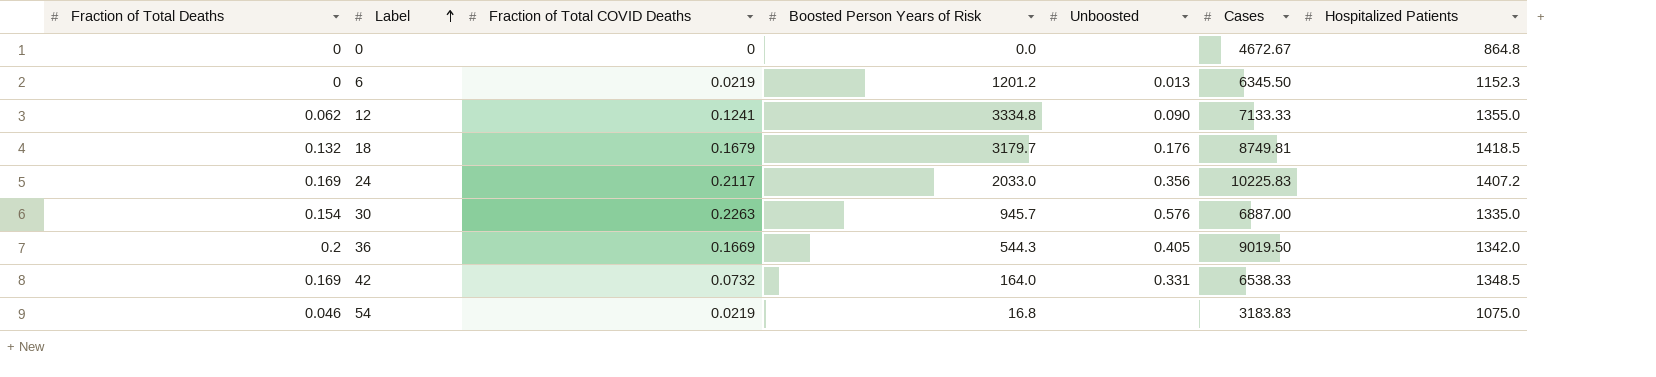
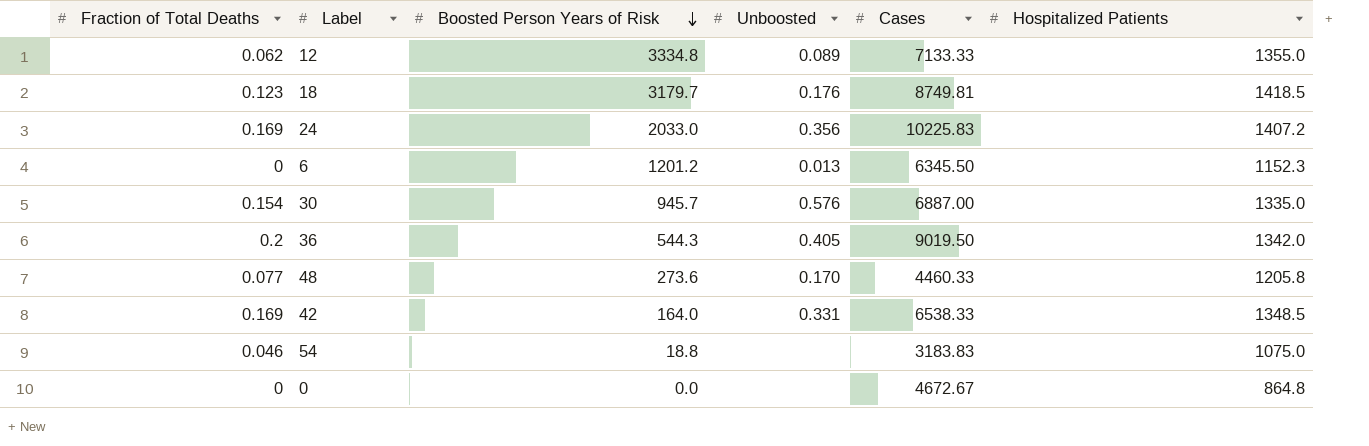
row order: Label ascending -> Boosted Person Years of Risk descending
column Fraction of Total COVID Deaths | position: 3 -> none
12 | Unboosted: 0.090 -> 0.089
18 | Fraction of Total Deaths: 0.132 -> 0.123
row 48: none -> 0.077 | 273.6 | 0.170 | 4460.33 | 1205.8
54 | Boosted Person Years of Risk: 16.8 -> 18.8

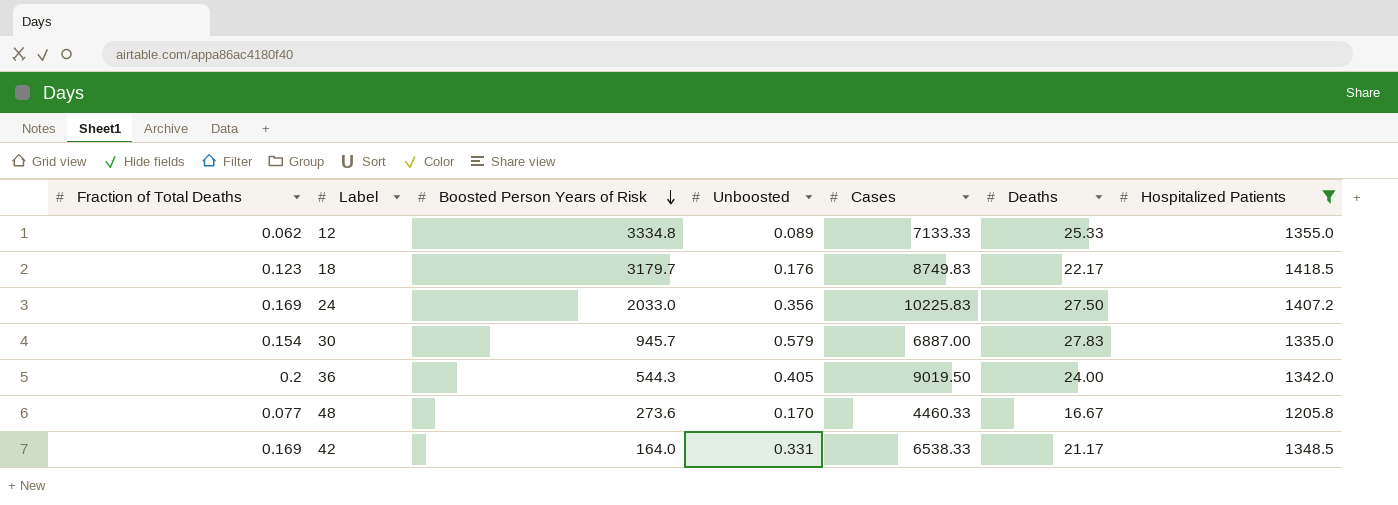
filter: none -> Hospitalized Patients >= 1205.8
column Deaths | position: none -> 6
18 | Cases: 8749.81 -> 8749.83
30 | Unboosted: 0.576 -> 0.579

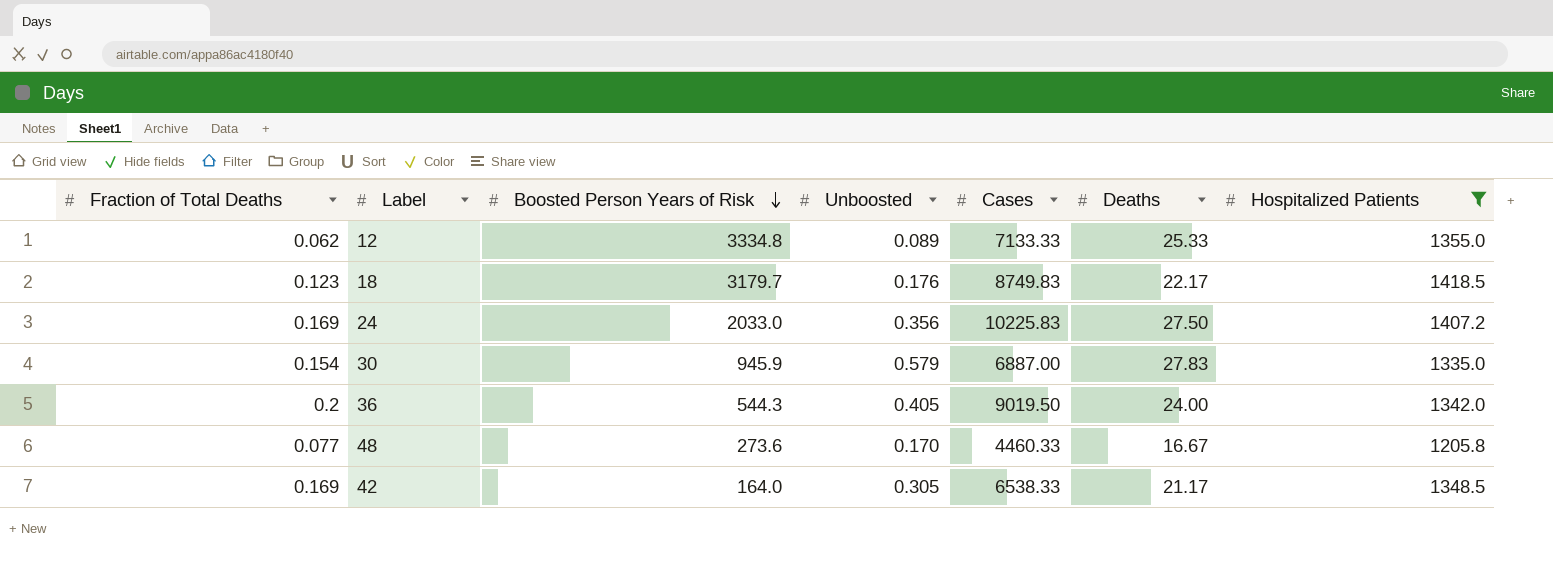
30 | Boosted Person Years of Risk: 945.7 -> 945.9
42 | Unboosted: 0.331 -> 0.305

